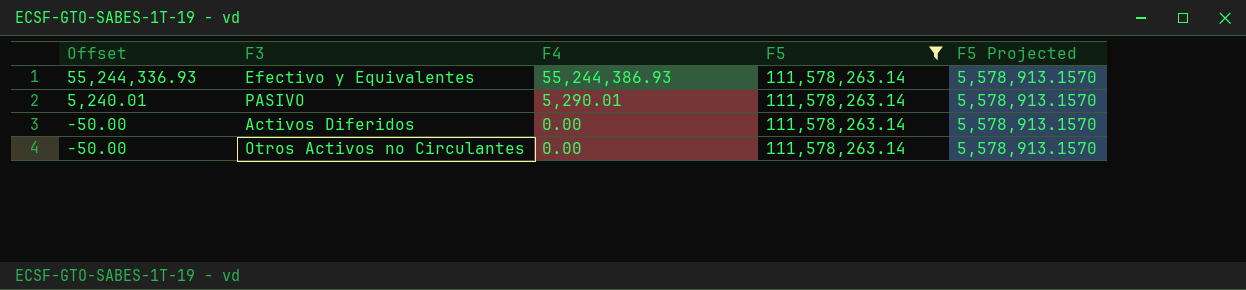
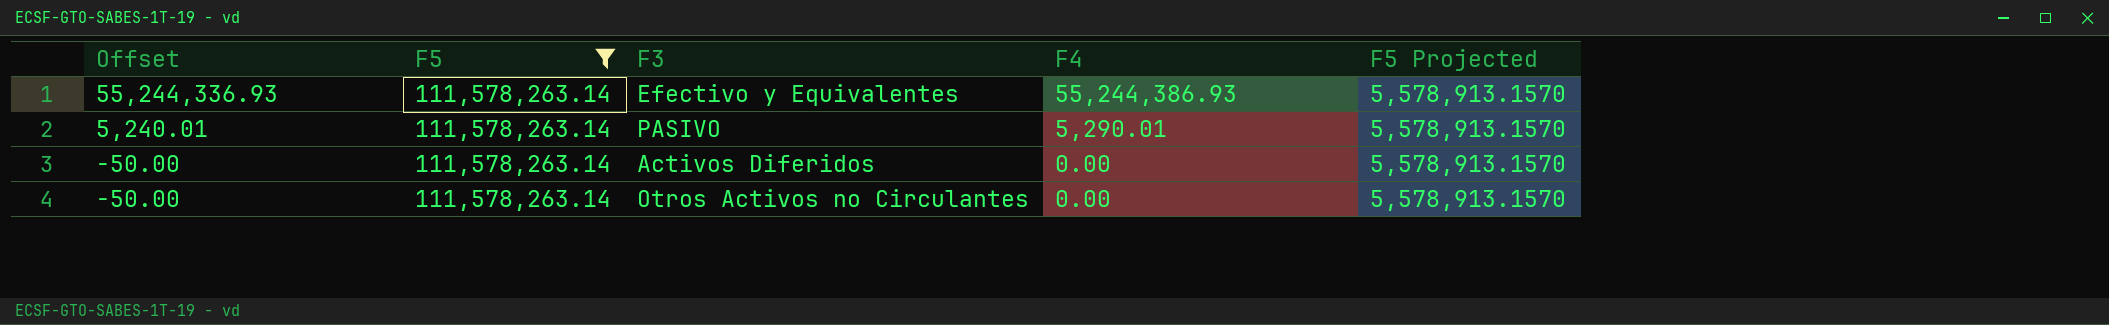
column F5 | position: 4 -> 2

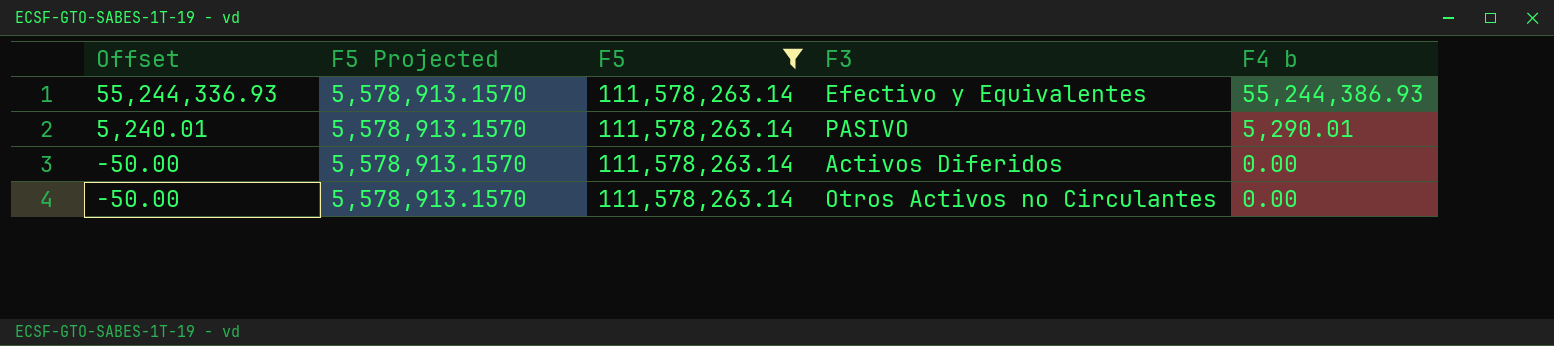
column F5 Projected | position: 5 -> 2
column name: F4 -> F4 b

